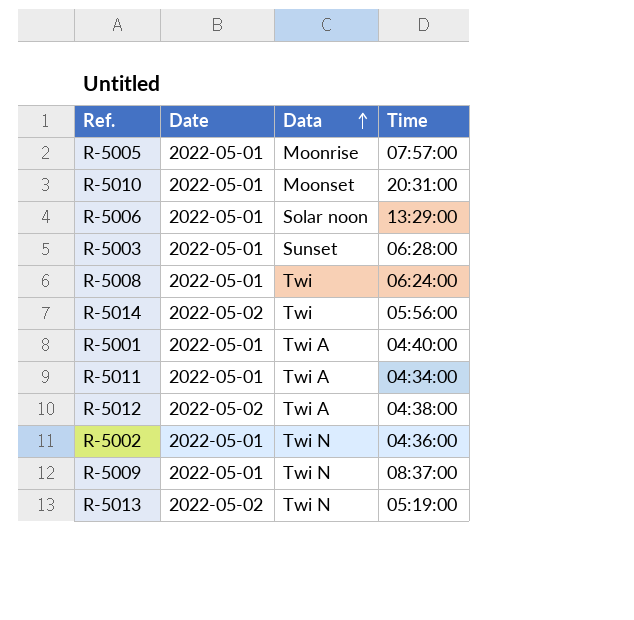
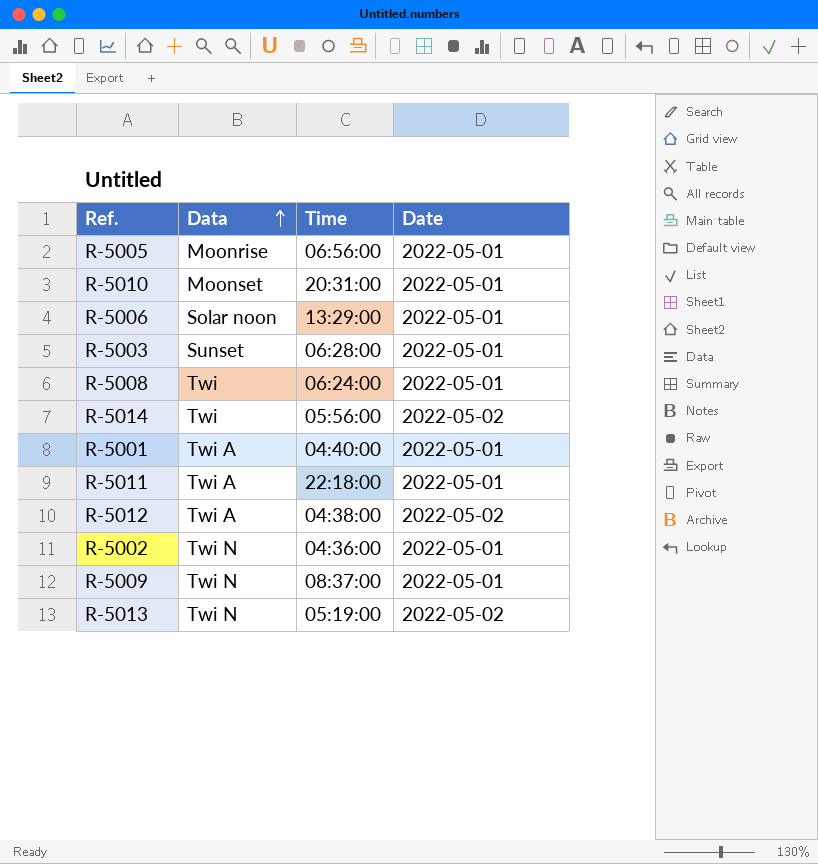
column Date | position: 2 -> 4
R-5005 | Time: 07:57:00 -> 06:56:00
R-5011 | Time: 04:34:00 -> 22:18:00

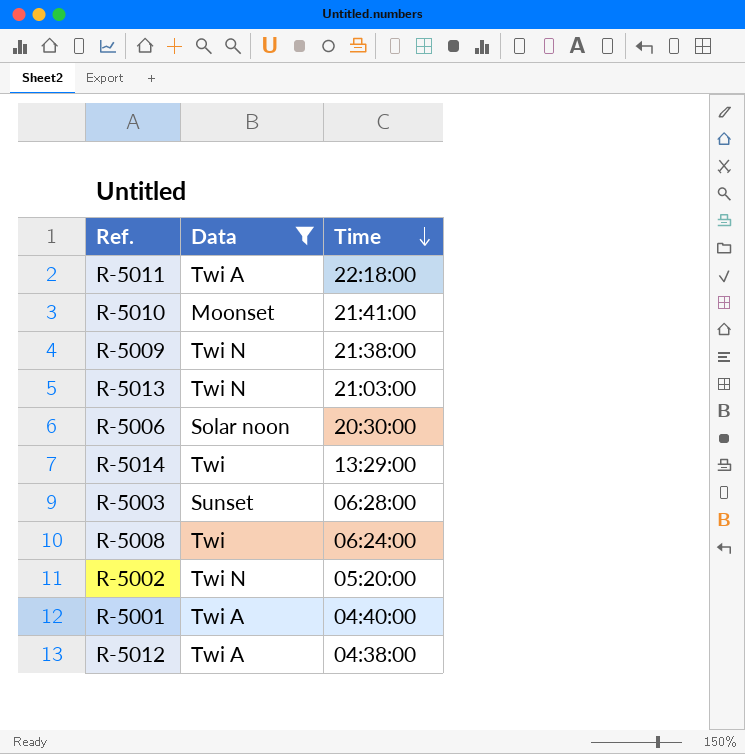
filter: none -> Data != Moonrise
row order: Data ascending -> Time descending
column Date | position: 4 -> none
R-5010 | Time: 20:31:00 -> 21:41:00
R-5009 | Time: 08:37:00 -> 21:38:00
R-5013 | Time: 05:19:00 -> 21:03:00
R-5006 | Time: 13:29:00 -> 20:30:00
R-5014 | Time: 05:56:00 -> 13:29:00
R-5002 | Time: 04:36:00 -> 05:20:00

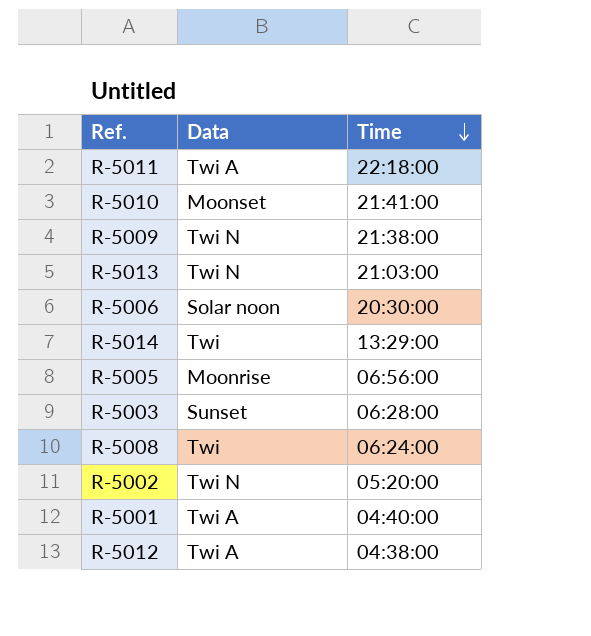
filter: Data != Moonrise -> none

